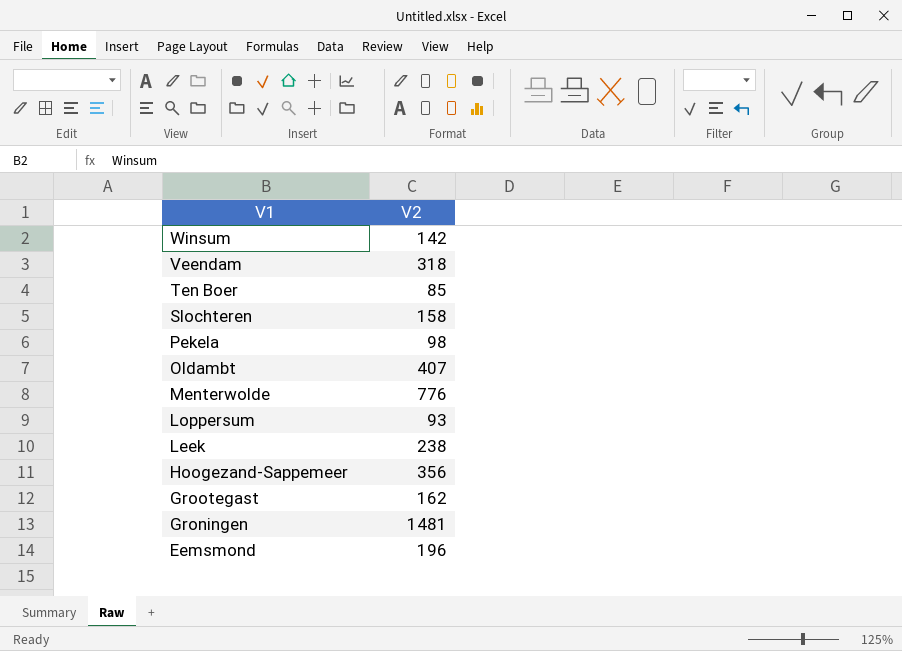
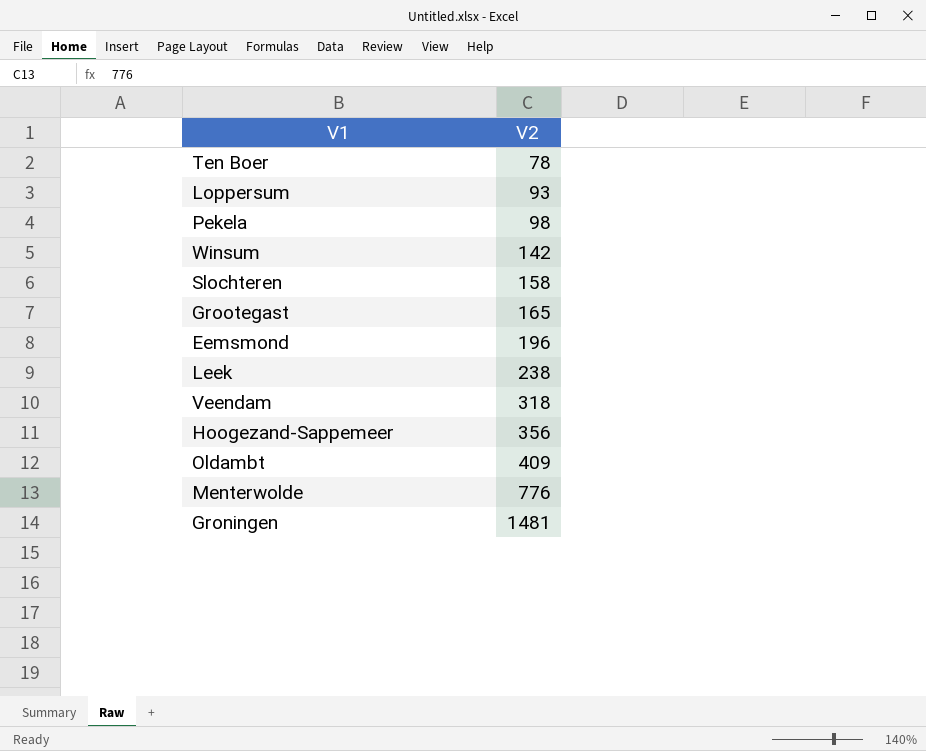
row order: V1 descending -> V2 ascending
Ten Boer | V2: 85 -> 78
Grootegast | V2: 162 -> 165
Oldambt | V2: 407 -> 409

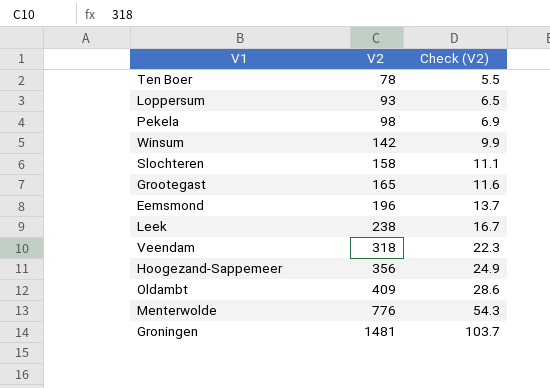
column Check (V2) | formula: none -> [V2] * 0.07

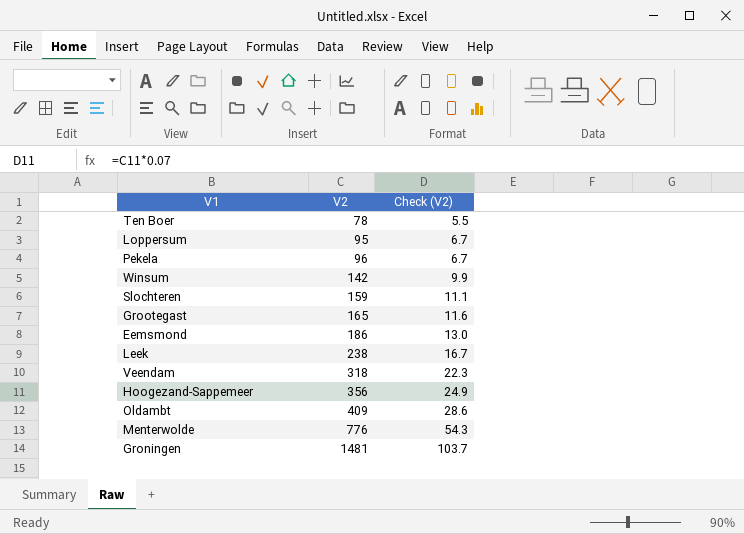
Loppersum | V2: 93 -> 95
Loppersum | Check (V2): 6.5 -> 6.7
Pekela | V2: 98 -> 96
Pekela | Check (V2): 6.9 -> 6.7
Slochteren | V2: 158 -> 159
Eemsmond | V2: 196 -> 186
Eemsmond | Check (V2): 13.7 -> 13.0

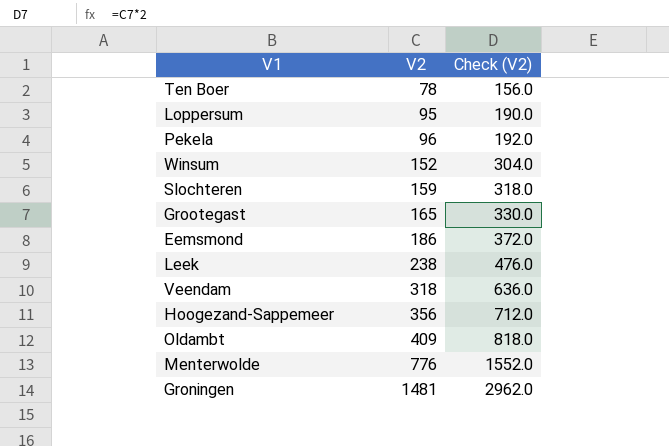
column Check (V2) | formula: [V2] * 0.07 -> [V2] * 2
Winsum | V2: 142 -> 152

